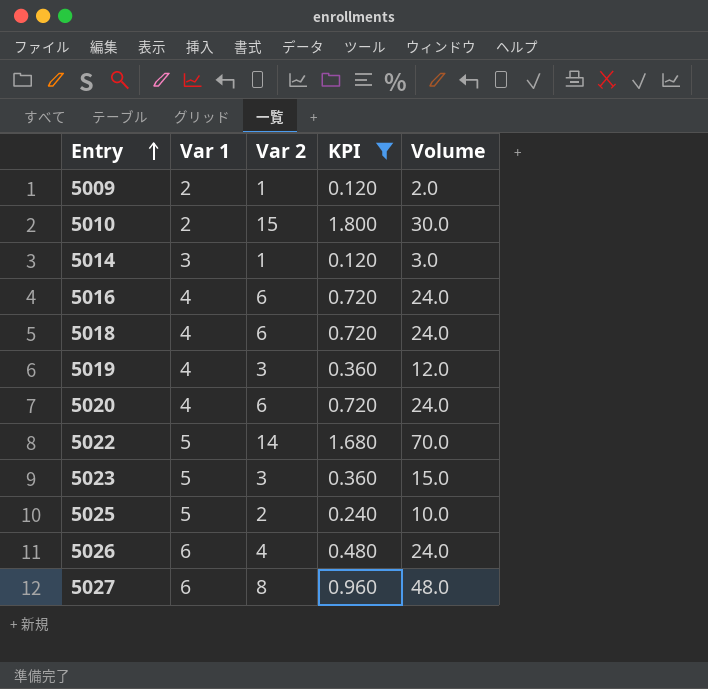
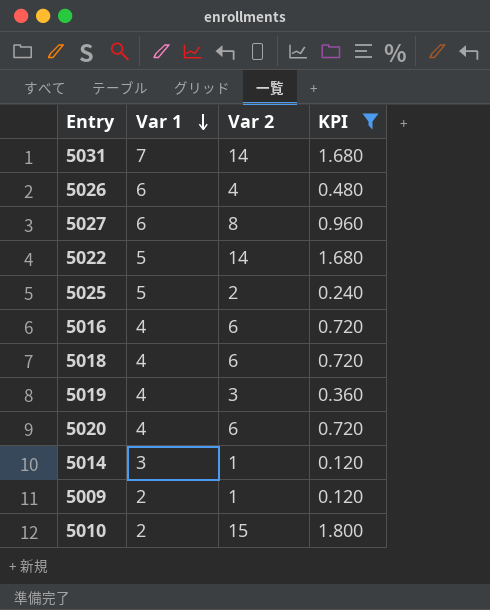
row order: Entry ascending -> Var 1 descending
column Volume | formula: [Var 1] * [Var 2] -> none
row 5023: 5 | 3 | 0.360 | 15.0 -> none
row 5031: none -> 7 | 14 | 1.680

